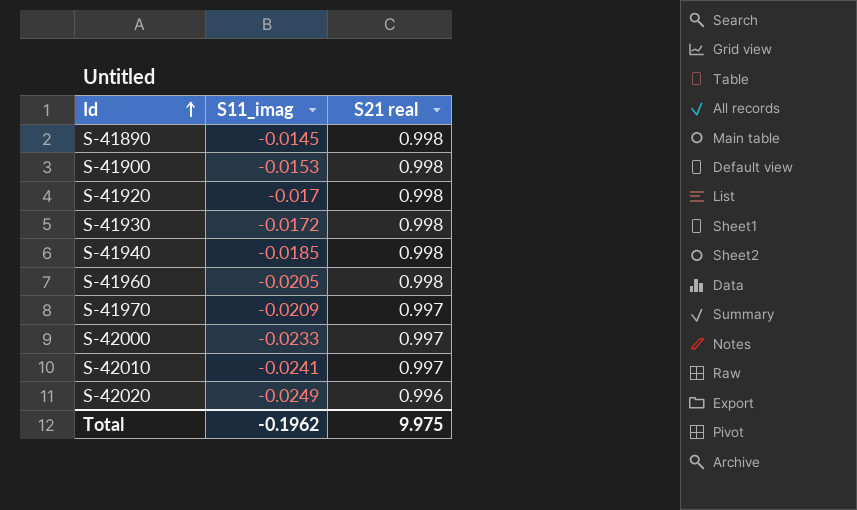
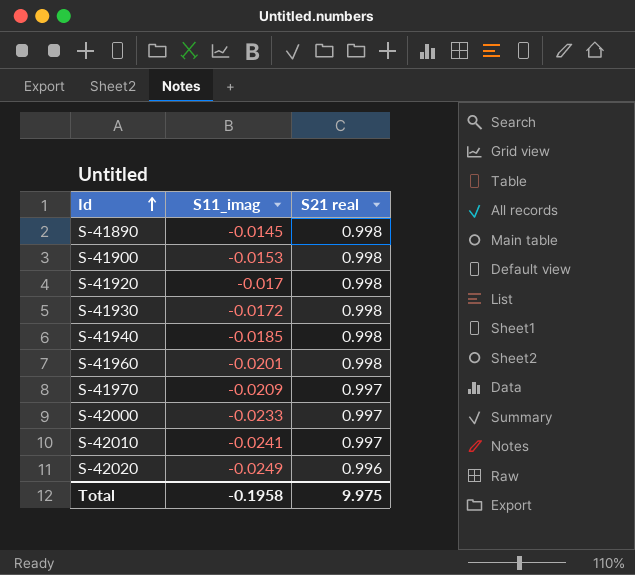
S-41960 | S11_imag: -0.0205 -> -0.0201
Total | S11_imag: -0.1962 -> -0.1958

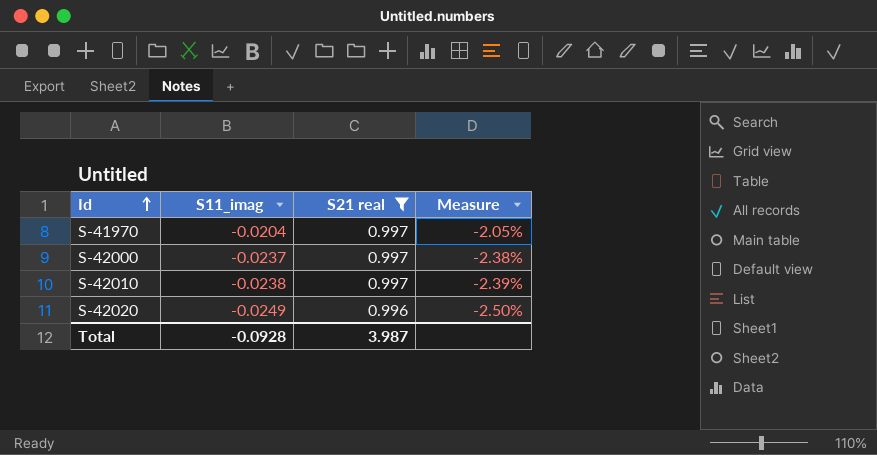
filter: none -> S21 real != 0.998
column Measure | formula: none -> [S11_imag] / [S21 real]
S-41970 | S11_imag: -0.0209 -> -0.0204
S-42000 | S11_imag: -0.0233 -> -0.0237
S-42010 | S11_imag: -0.0241 -> -0.0238
Total | S11_imag: -0.1958 -> -0.0928
Total | S21 real: 9.975 -> 3.987

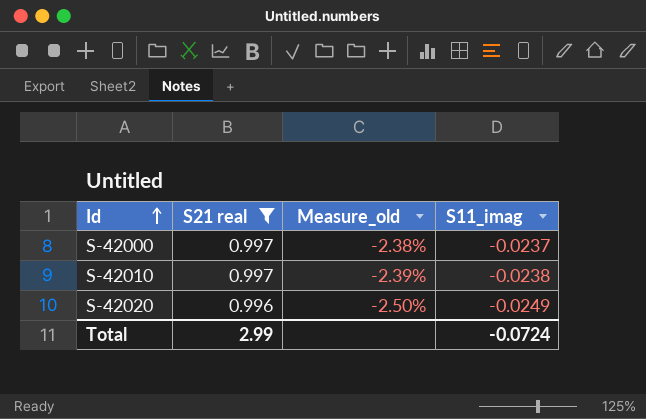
column name: Measure -> Measure_old
column S11_imag | position: 2 -> 4
row S-41970: -0.0204 | 0.997 | -2.05% -> none
Total | S21 real: 3.987 -> 2.99
Total | S11_imag: -0.0928 -> -0.0724

